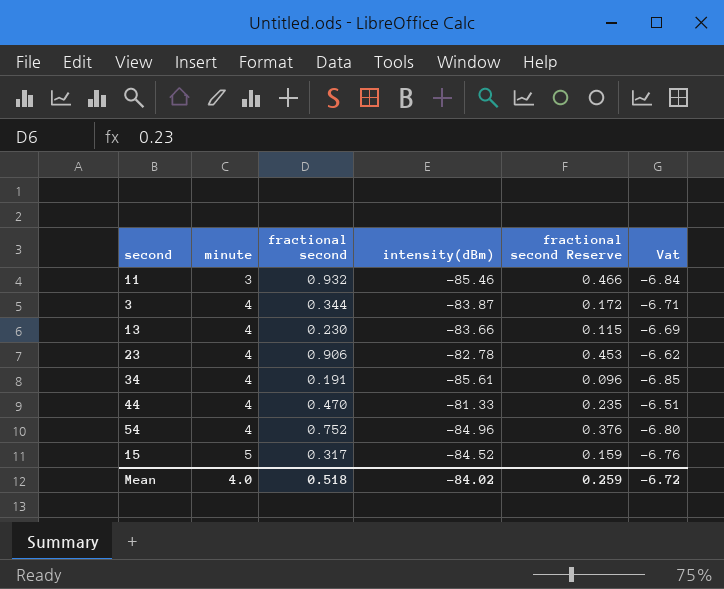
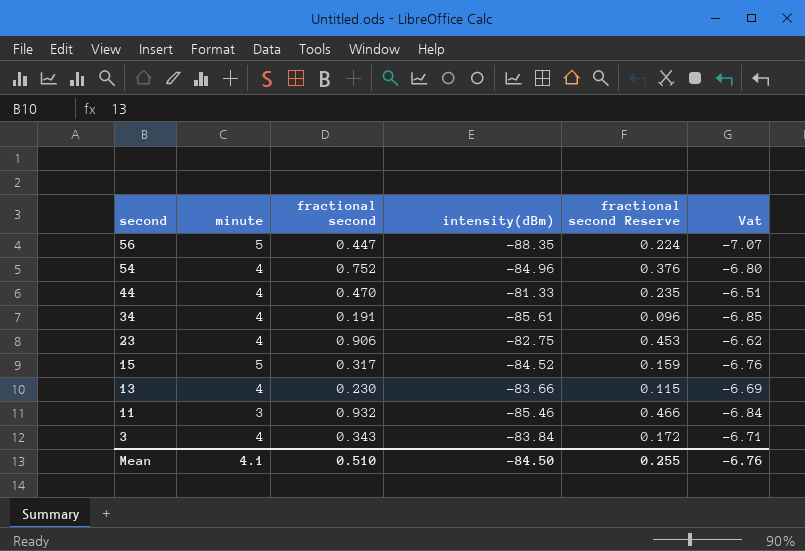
row order: minute ascending -> second descending
row 56: none -> 5 | 0.447 | -88.35 | 0.224 | -7.07
23 | intensity(dBm): -82.78 -> -82.75
3 | fractional second: 0.344 -> 0.343
3 | intensity(dBm): -83.87 -> -83.84
Mean | minute: 4.0 -> 4.1
Mean | fractional second: 0.518 -> 0.510
Mean | intensity(dBm): -84.02 -> -84.50
Mean | fractional second Reserve: 0.259 -> 0.255
Mean | Vat: -6.72 -> -6.76

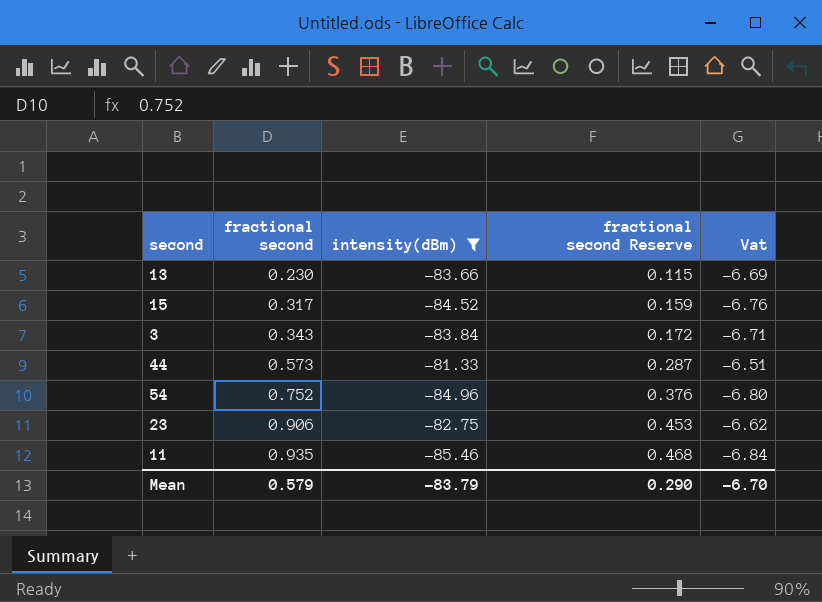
filter: none -> intensity(dBm) >= -85.46
row order: second descending -> fractional second ascending
column minute | position: 2 -> none
44 | fractional second: 0.470 -> 0.573
44 | fractional second Reserve: 0.235 -> 0.287
11 | fractional second: 0.932 -> 0.935
11 | fractional second Reserve: 0.466 -> 0.468
Mean | fractional second: 0.510 -> 0.579
Mean | intensity(dBm): -84.50 -> -83.79
Mean | fractional second Reserve: 0.255 -> 0.290
Mean | Vat: -6.76 -> -6.70

